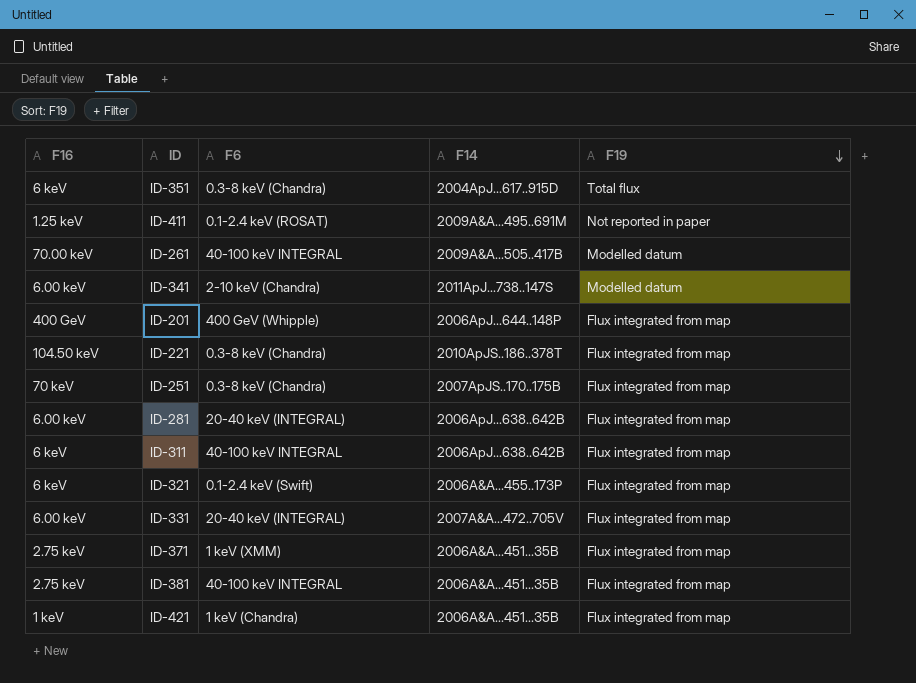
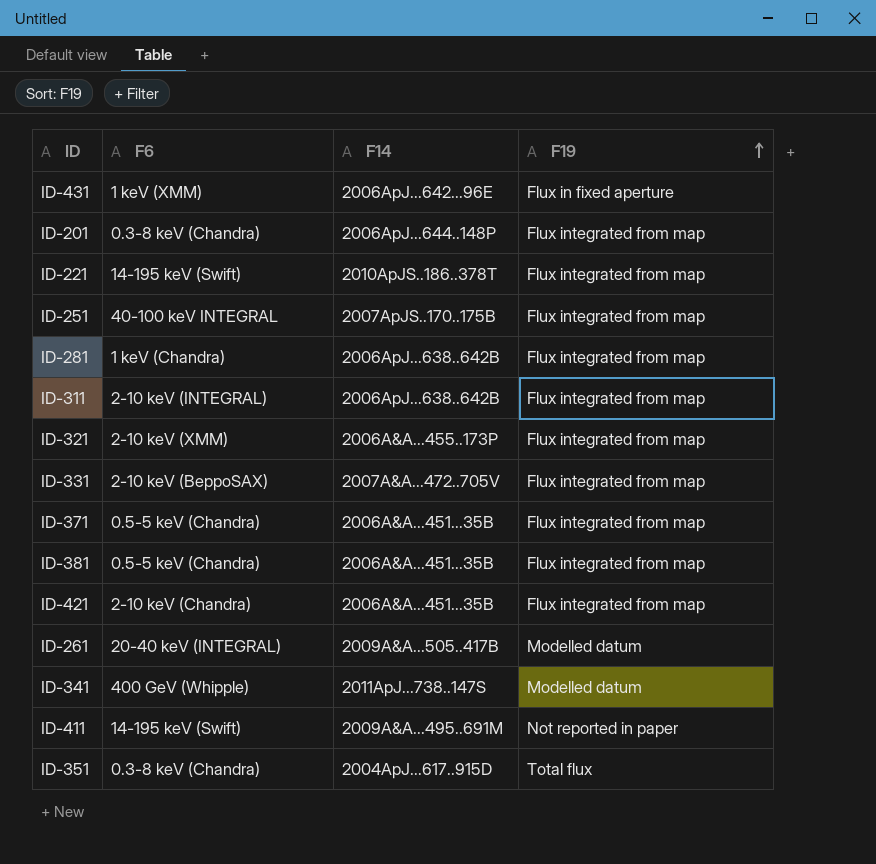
row order: F19 descending -> F19 ascending
column F16 | position: 1 -> none
row ID-431: none -> 1 keV (XMM) | 2006ApJ...642...96E | Flux in fixed aperture
ID-201 | F6: 400 GeV (Whipple) -> 0.3-8 keV (Chandra)
ID-221 | F6: 0.3-8 keV (Chandra) -> 14-195 keV (Swift)
ID-251 | F6: 0.3-8 keV (Chandra) -> 40-100 keV INTEGRAL
ID-281 | F6: 20-40 keV (INTEGRAL) -> 1 keV (Chandra)
ID-311 | F6: 40-100 keV INTEGRAL -> 2-10 keV (INTEGRAL)
ID-321 | F6: 0.1-2.4 keV (Swift) -> 2-10 keV (XMM)
ID-331 | F6: 20-40 keV (INTEGRAL) -> 2-10 keV (BeppoSAX)
ID-371 | F6: 1 keV (XMM) -> 0.5-5 keV (Chandra)
ID-381 | F6: 40-100 keV INTEGRAL -> 0.5-5 keV (Chandra)
ID-421 | F6: 1 keV (Chandra) -> 2-10 keV (Chandra)
ID-261 | F6: 40-100 keV INTEGRAL -> 20-40 keV (INTEGRAL)
ID-341 | F6: 2-10 keV (Chandra) -> 400 GeV (Whipple)
ID-411 | F6: 0.1-2.4 keV (ROSAT) -> 14-195 keV (Swift)

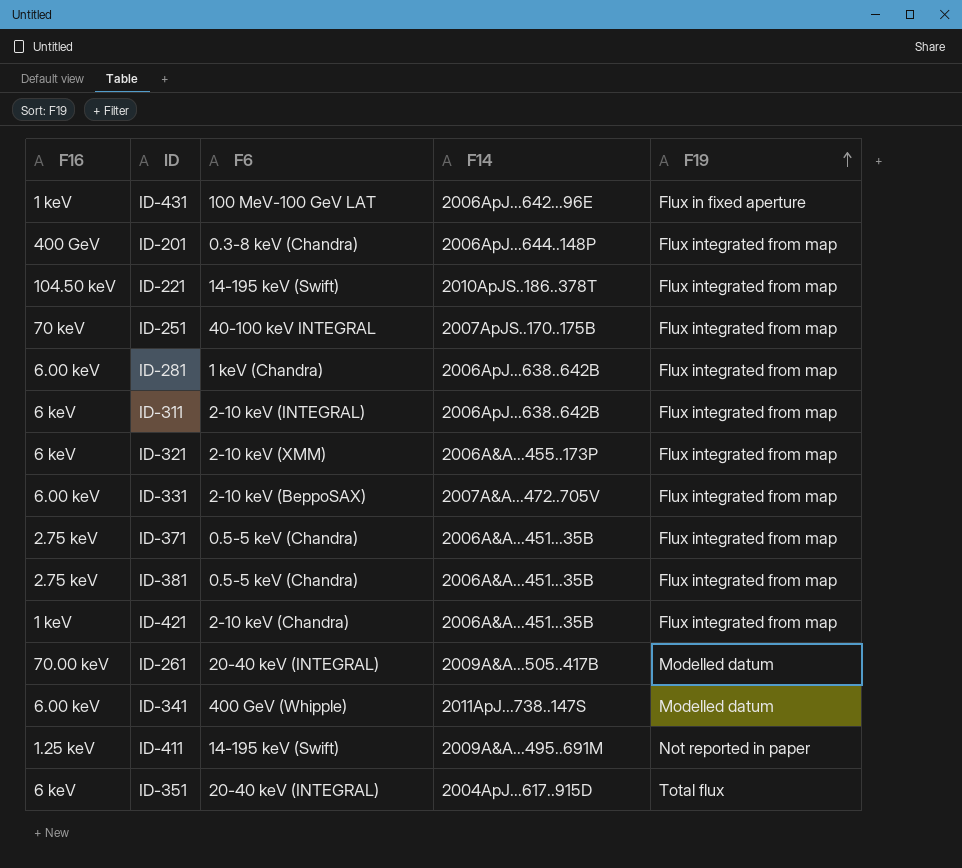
column F16 | position: none -> 1
ID-431 | F6: 1 keV (XMM) -> 100 MeV-100 GeV LAT
ID-351 | F6: 0.3-8 keV (Chandra) -> 20-40 keV (INTEGRAL)

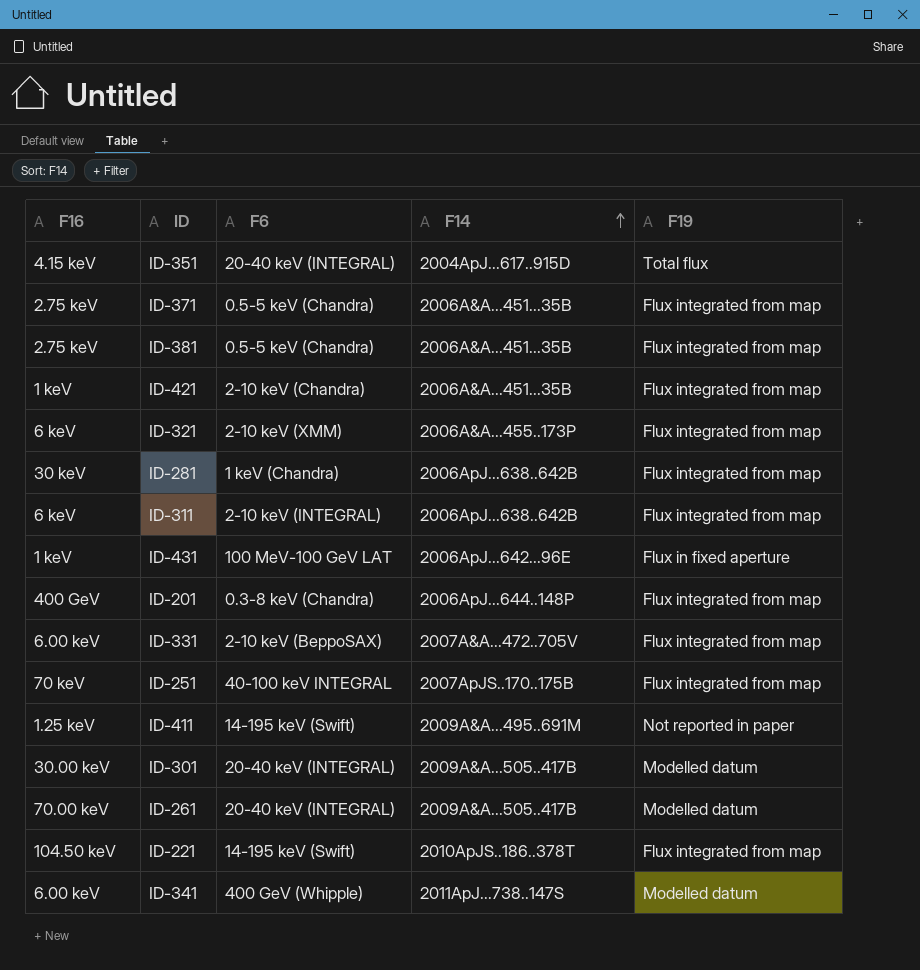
row order: F19 ascending -> F14 ascending
ID-351 | F16: 6 keV -> 4.15 keV
ID-281 | F16: 6.00 keV -> 30 keV
row ID-301: none -> 30.00 keV | 20-40 keV (INTEGRAL) | 2009A&A...505..417B | Modelled datum

